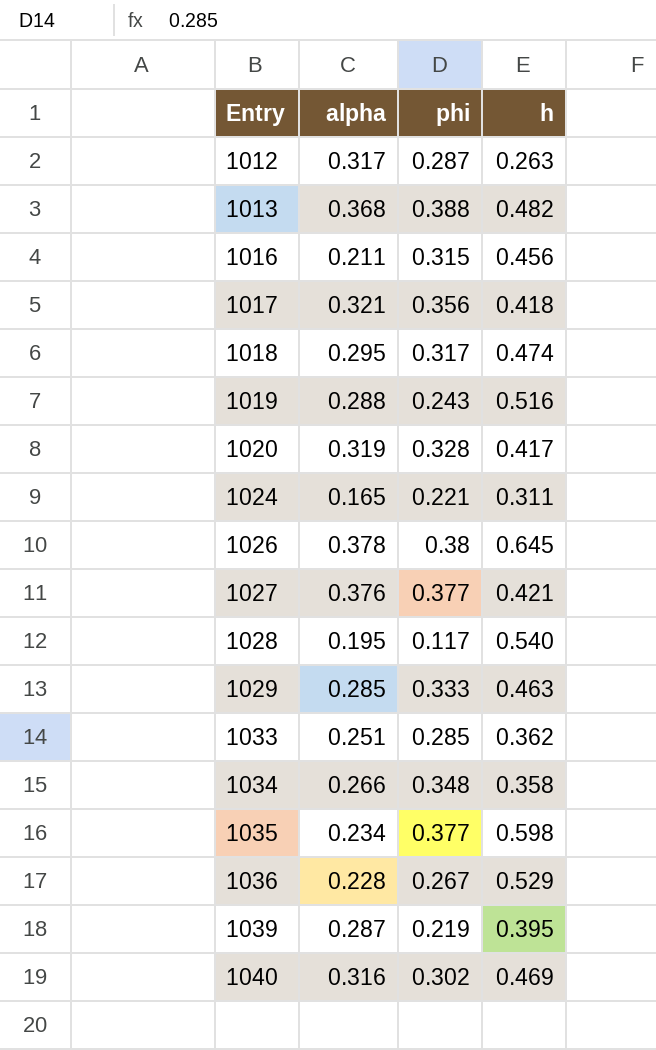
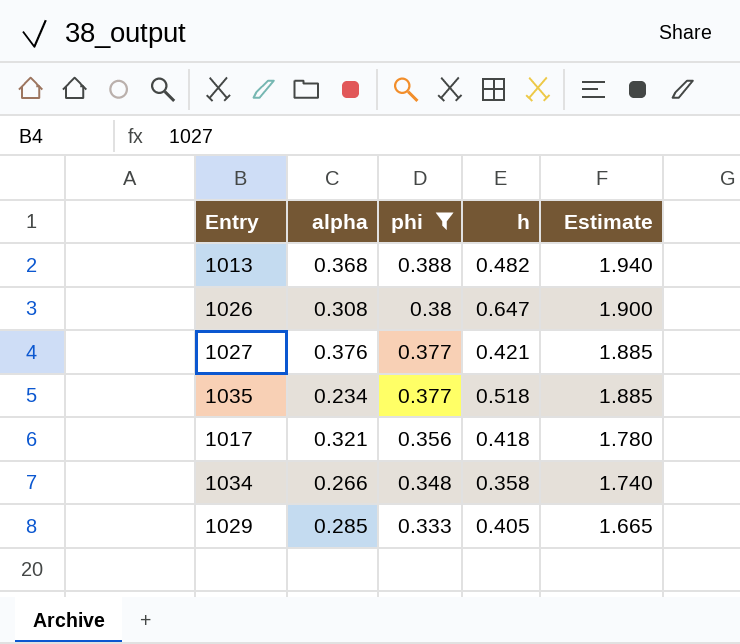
filter: none -> phi >= 0.333
row order: Entry ascending -> phi descending
column Estimate | formula: none -> [phi] * 5
1026 | alpha: 0.378 -> 0.308
1026 | h: 0.645 -> 0.647
1035 | h: 0.598 -> 0.518
1029 | h: 0.463 -> 0.405

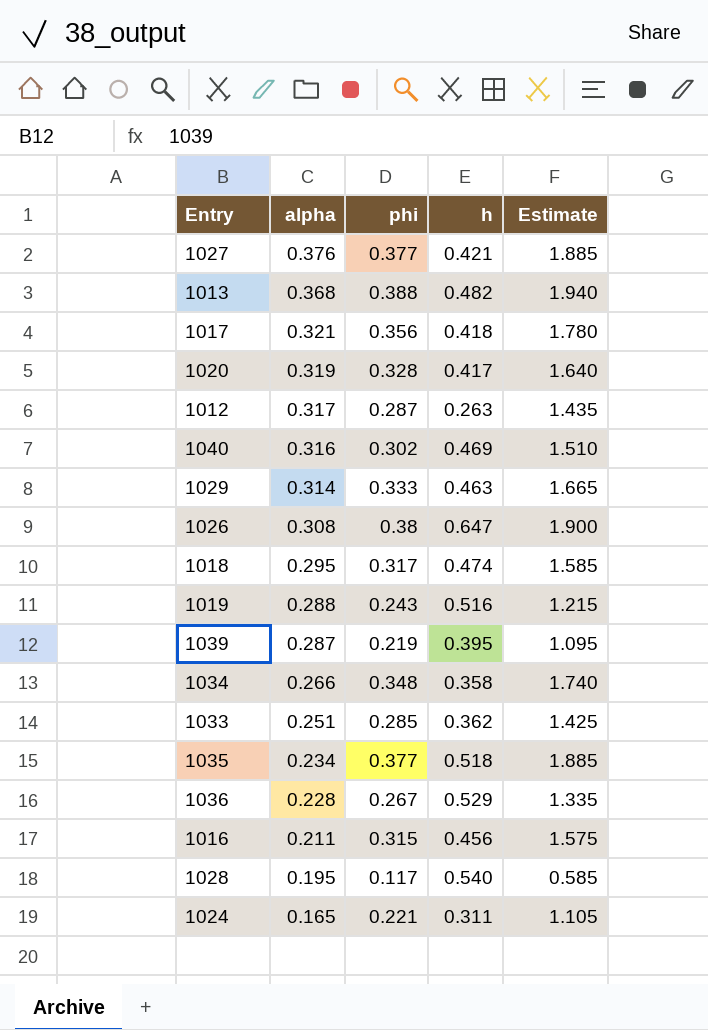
filter: phi >= 0.333 -> none
row order: phi descending -> alpha descending
1029 | alpha: 0.285 -> 0.314
1029 | h: 0.405 -> 0.463

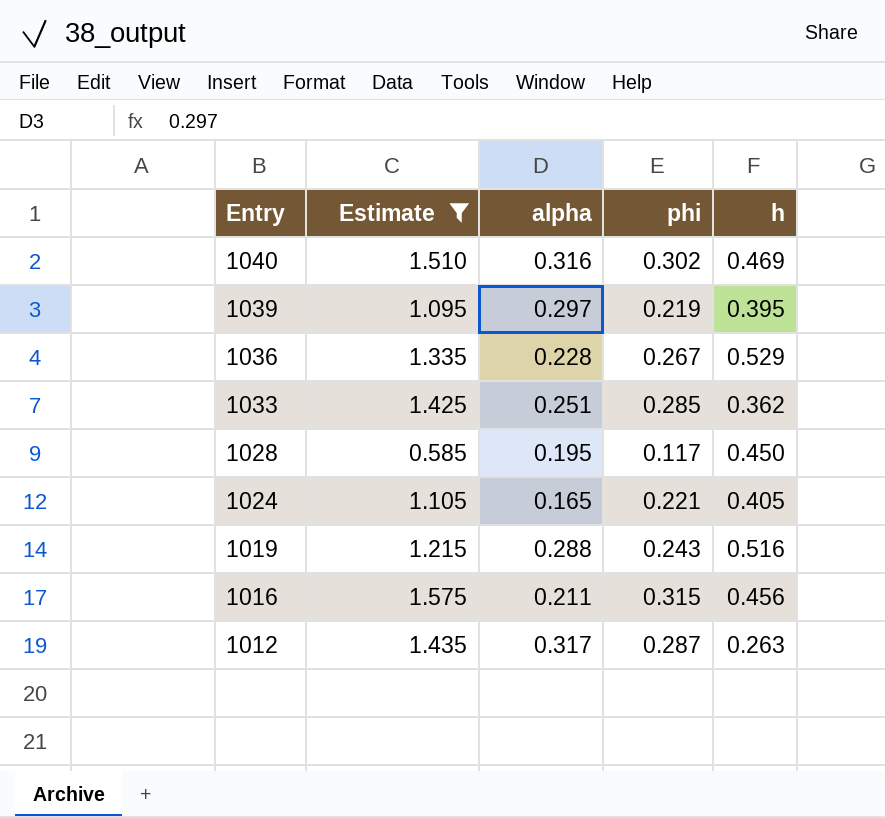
filter: none -> Estimate <= 1.575
row order: alpha descending -> Entry descending
column Estimate | position: 5 -> 2
1039 | alpha: 0.287 -> 0.297
1028 | h: 0.540 -> 0.450
1024 | h: 0.311 -> 0.405

